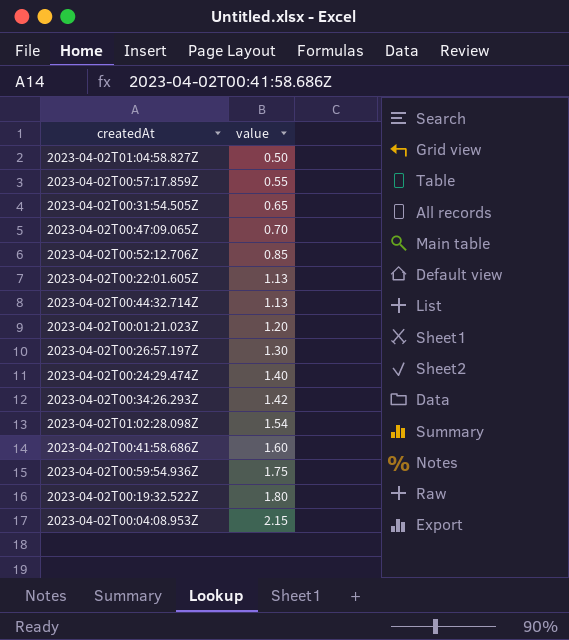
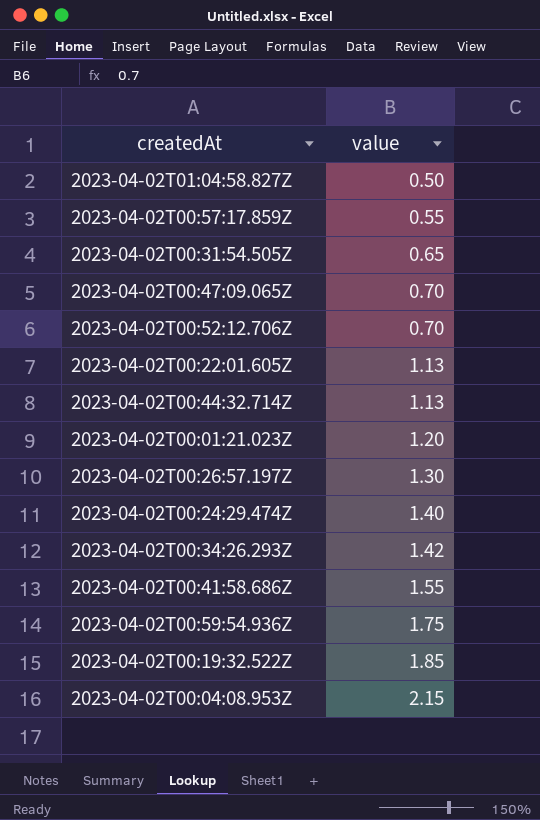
row 2023-04-02T01:02:28.098Z: 1.54 -> none
2023-04-02T00:52:12.706Z | value: 0.85 -> 0.70
2023-04-02T00:41:58.686Z | value: 1.60 -> 1.55
2023-04-02T00:19:32.522Z | value: 1.80 -> 1.85

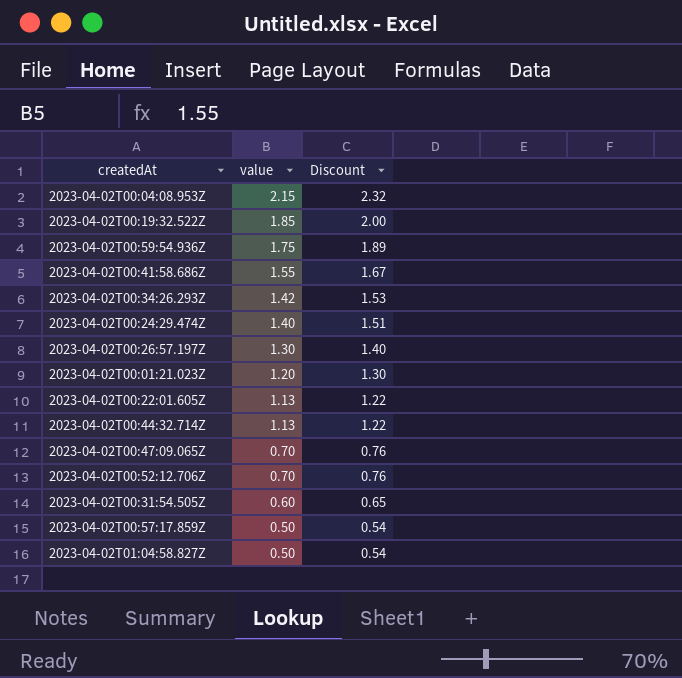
row order: value ascending -> value descending
column Discount | formula: none -> [value] * 1.08
2023-04-02T00:31:54.505Z | value: 0.65 -> 0.60
2023-04-02T00:57:17.859Z | value: 0.55 -> 0.50

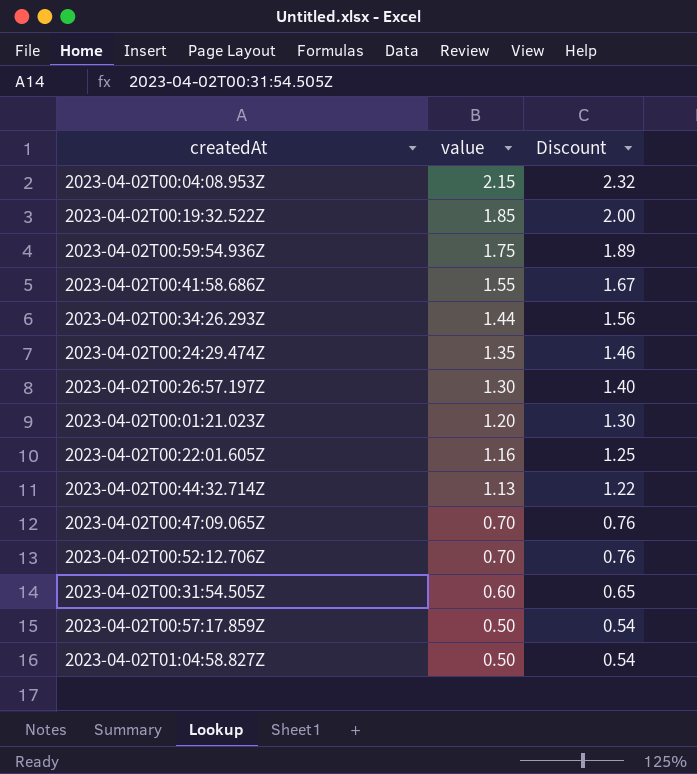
2023-04-02T00:34:26.293Z | value: 1.42 -> 1.44
2023-04-02T00:34:26.293Z | Discount: 1.53 -> 1.56
2023-04-02T00:24:29.474Z | value: 1.40 -> 1.35
2023-04-02T00:24:29.474Z | Discount: 1.51 -> 1.46
2023-04-02T00:22:01.605Z | value: 1.13 -> 1.16
2023-04-02T00:22:01.605Z | Discount: 1.22 -> 1.25

